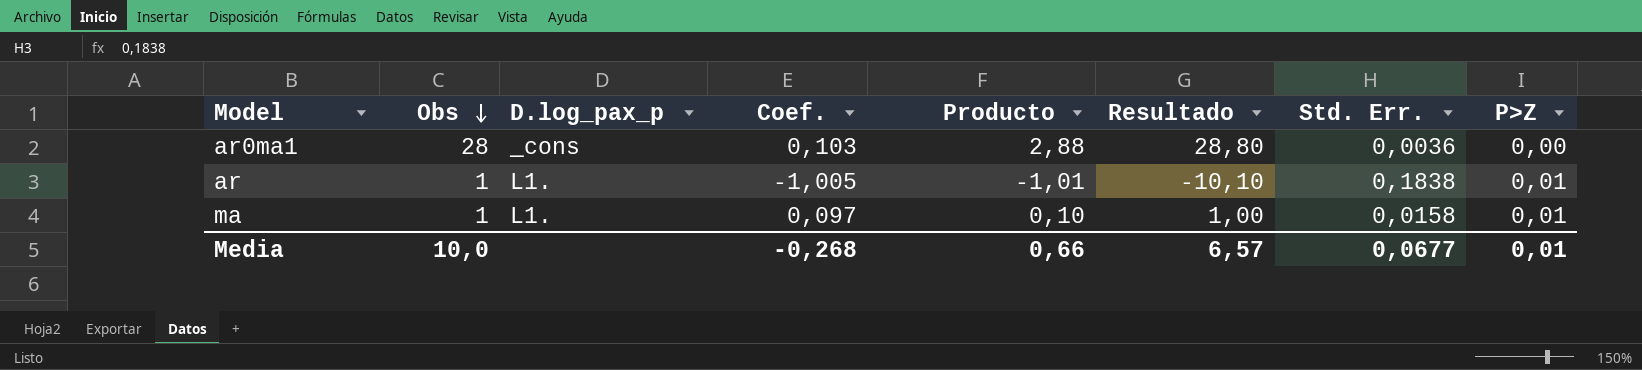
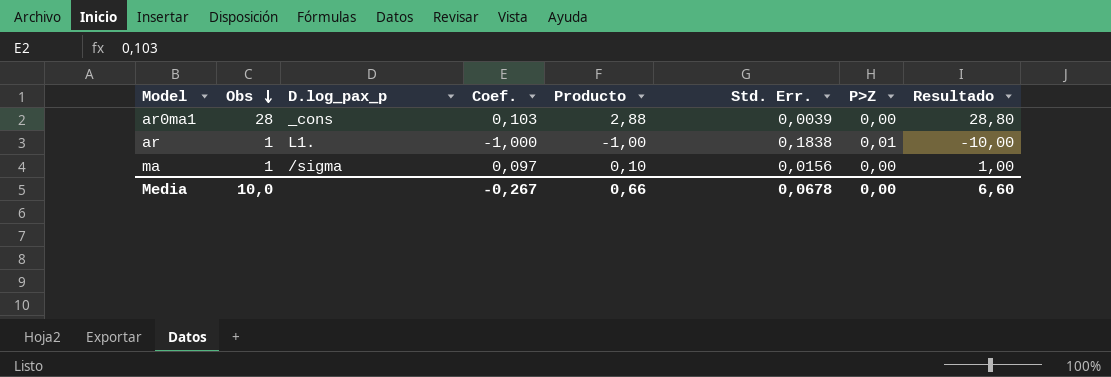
column Resultado | position: 6 -> 8
ar0ma1 | Std. Err.: 0,0036 -> 0,0039
ar | Coef.: -1,005 -> -1,000
ar | Producto: -1,01 -> -1,00
ar | Resultado: -10,10 -> -10,00
ma | D.log_pax_p: L1. -> /sigma
ma | Std. Err.: 0,0158 -> 0,0156
ma | P>Z: 0,01 -> 0,00
Media | Coef.: -0,268 -> -0,267
Media | Std. Err.: 0,0677 -> 0,0678
Media | P>Z: 0,01 -> 0,00
Media | Resultado: 6,57 -> 6,60

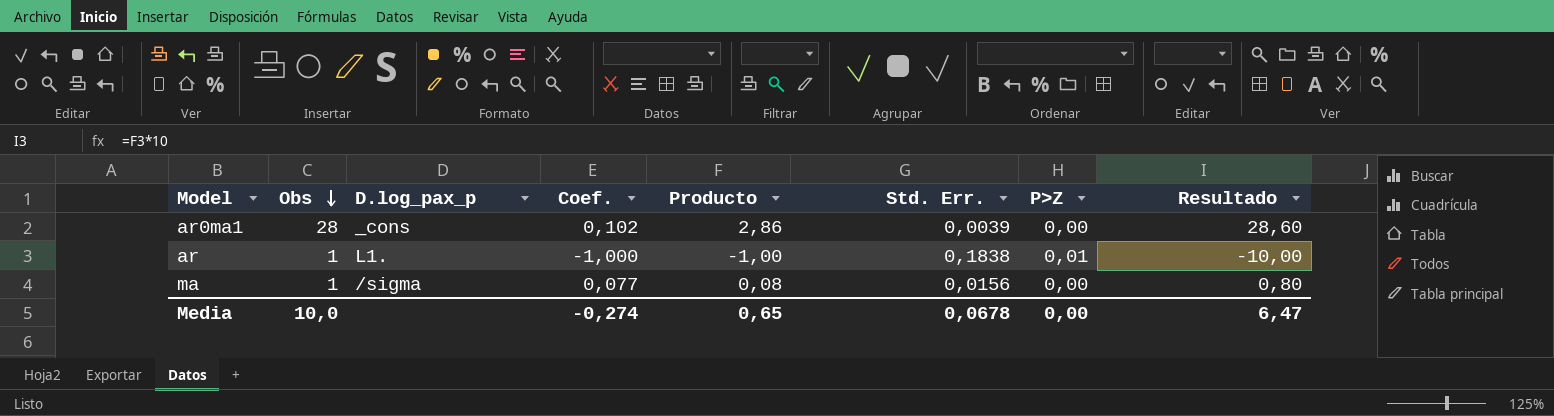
ar0ma1 | Coef.: 0,103 -> 0,102
ar0ma1 | Producto: 2,88 -> 2,86
ar0ma1 | Resultado: 28,80 -> 28,60
ma | Coef.: 0,097 -> 0,077
ma | Producto: 0,10 -> 0,08
ma | Resultado: 1,00 -> 0,80
Media | Coef.: -0,267 -> -0,274
Media | Producto: 0,66 -> 0,65
Media | Resultado: 6,60 -> 6,47

